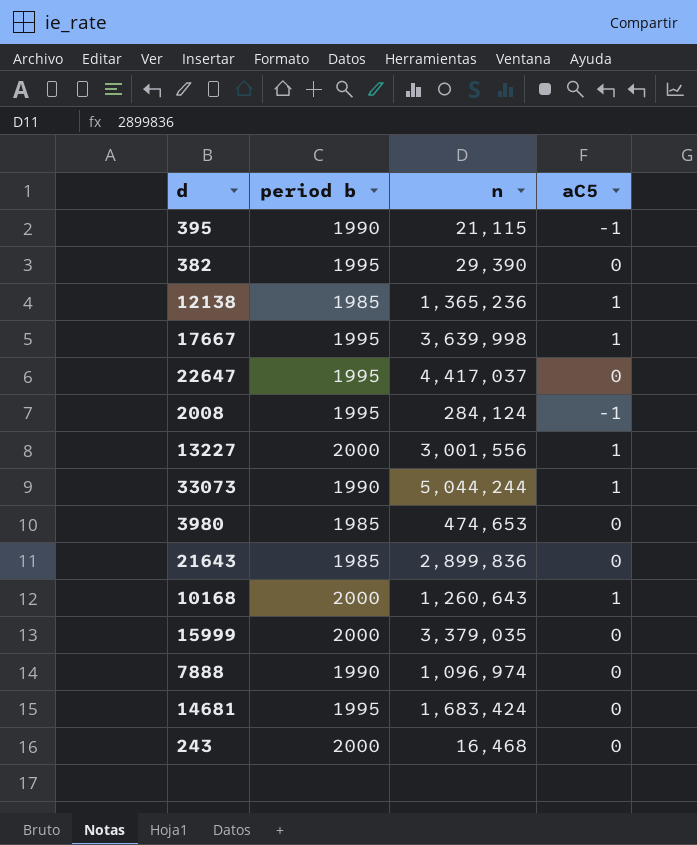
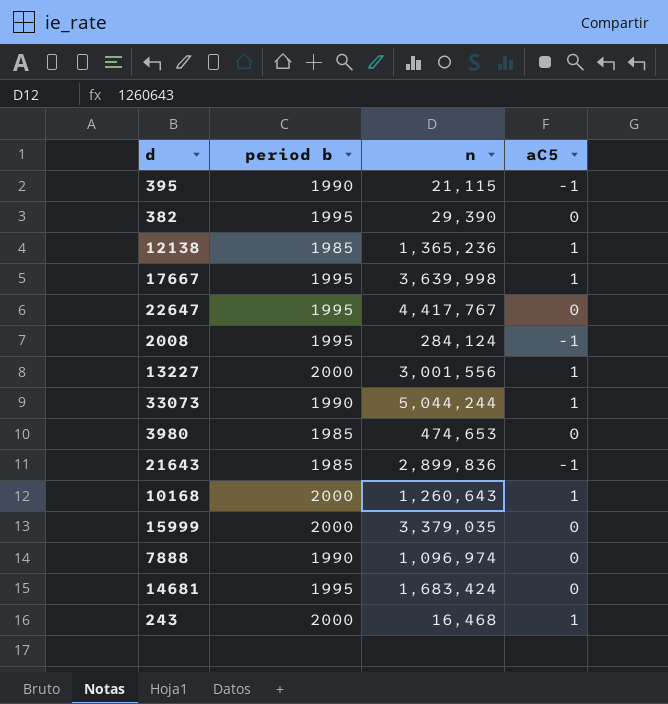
22647 | n: 4,417,037 -> 4,417,767
21643 | aC5: 0 -> -1
243 | aC5: 0 -> 1

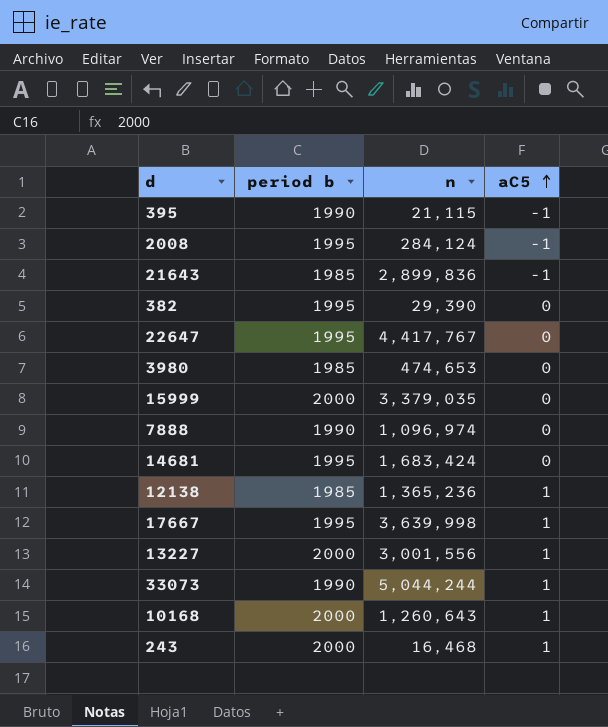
row order: none -> aC5 ascending

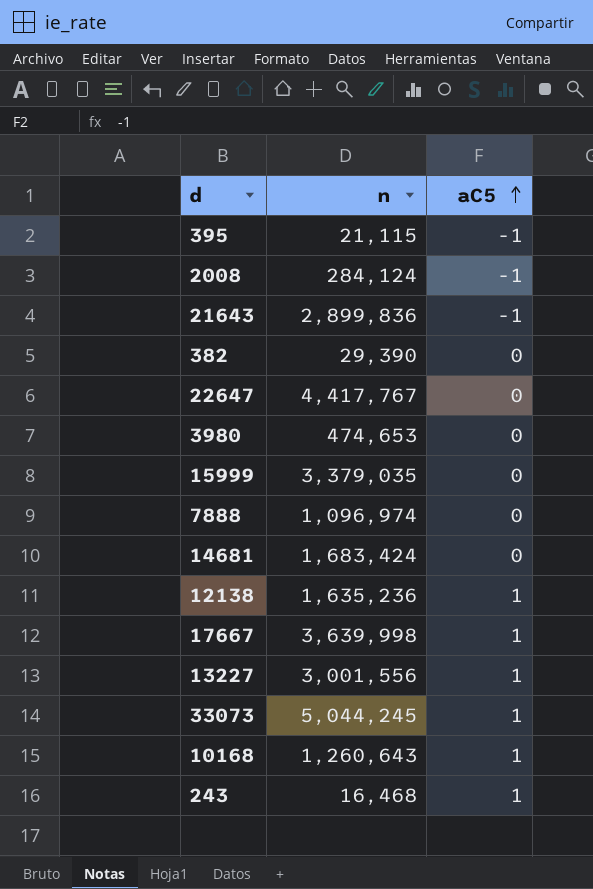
column period b | position: 2 -> none
12138 | n: 1,365,236 -> 1,635,236
33073 | n: 5,044,244 -> 5,044,245

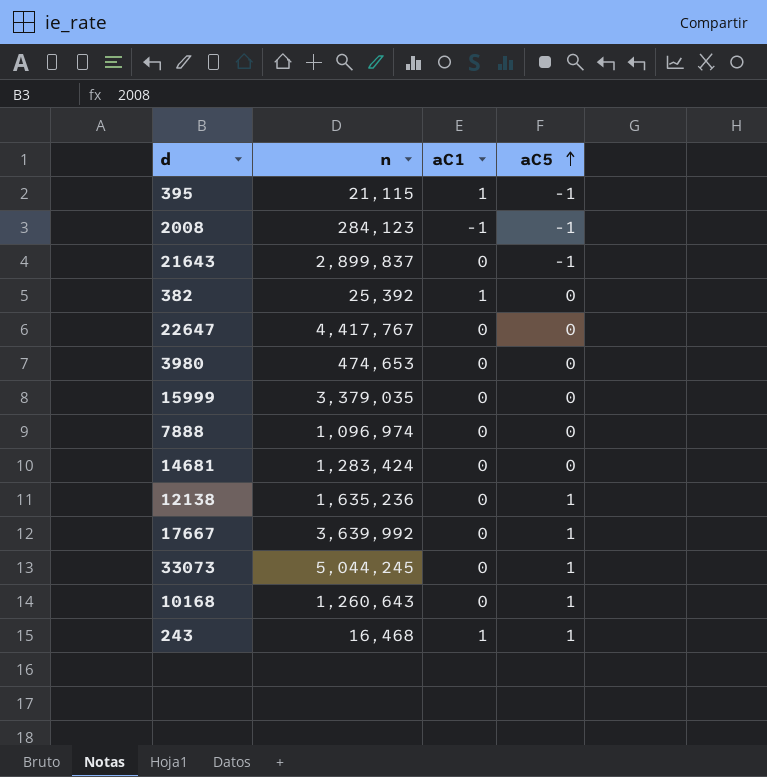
column aC1 | position: none -> 3
row 13227: 3,001,556 | 1 -> none
2008 | n: 284,124 -> 284,123
21643 | n: 2,899,836 -> 2,899,837
382 | n: 29,390 -> 25,392
14681 | n: 1,683,424 -> 1,283,424
17667 | n: 3,639,998 -> 3,639,992

